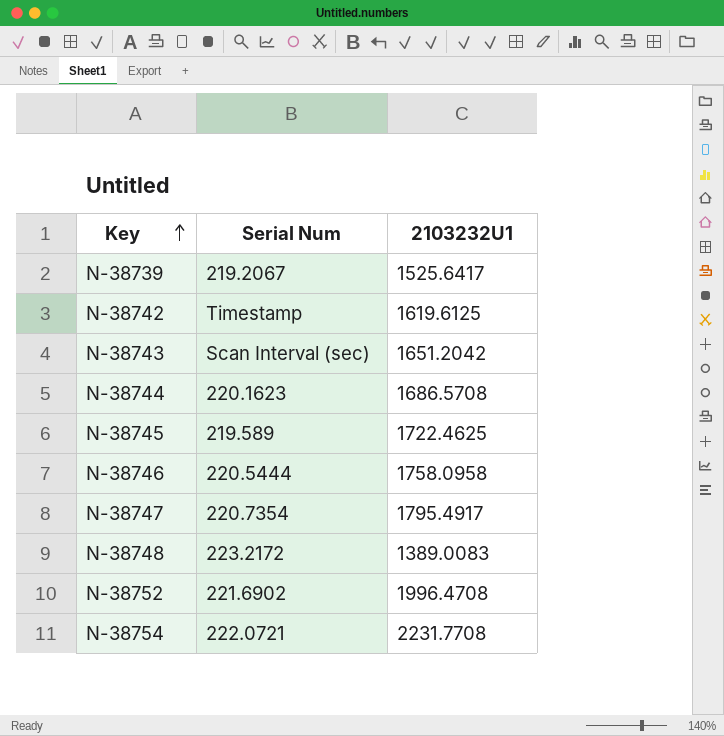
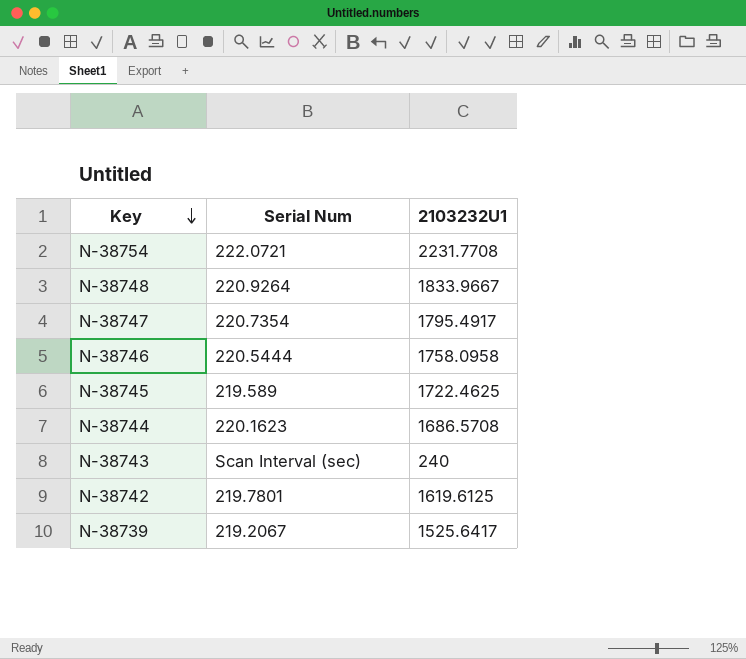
row order: Key ascending -> Key descending
row N-38752: 221.6902 | 1996.4708 -> none
N-38748 | Serial Num: 223.2172 -> 220.9264
N-38748 | 2103232U1: 1389.0083 -> 1833.9667
N-38743 | 2103232U1: 1651.2042 -> 240
N-38742 | Serial Num: Timestamp -> 219.7801

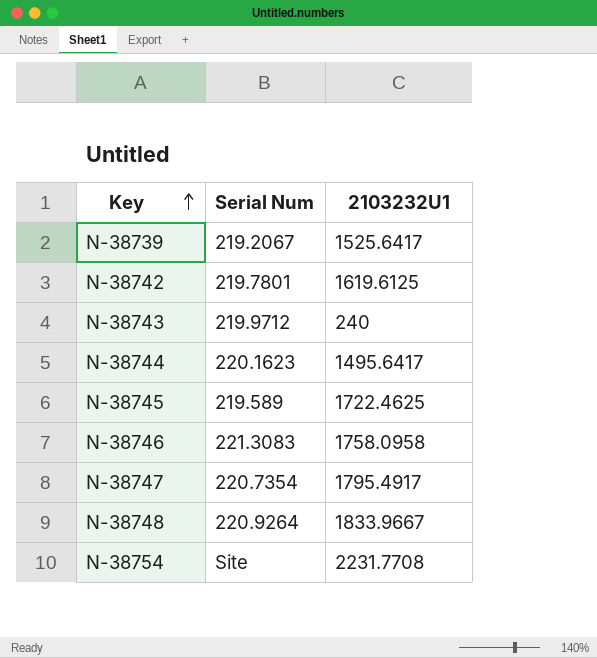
row order: Key descending -> Key ascending
N-38743 | Serial Num: Scan Interval (sec) -> 219.9712
N-38744 | 2103232U1: 1686.5708 -> 1495.6417
N-38746 | Serial Num: 220.5444 -> 221.3083
N-38754 | Serial Num: 222.0721 -> Site

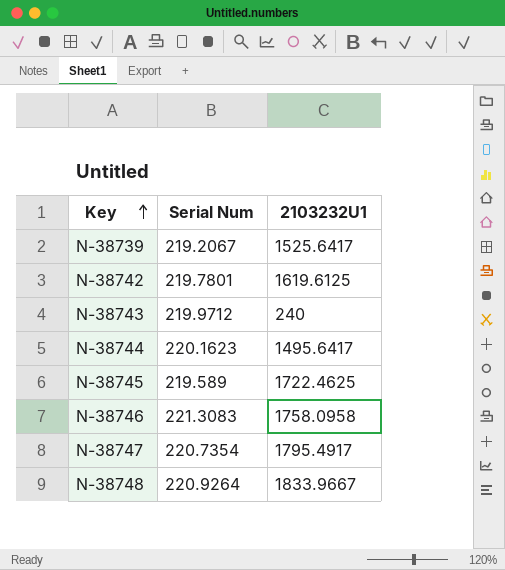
row N-38754: Site | 2231.7708 -> none

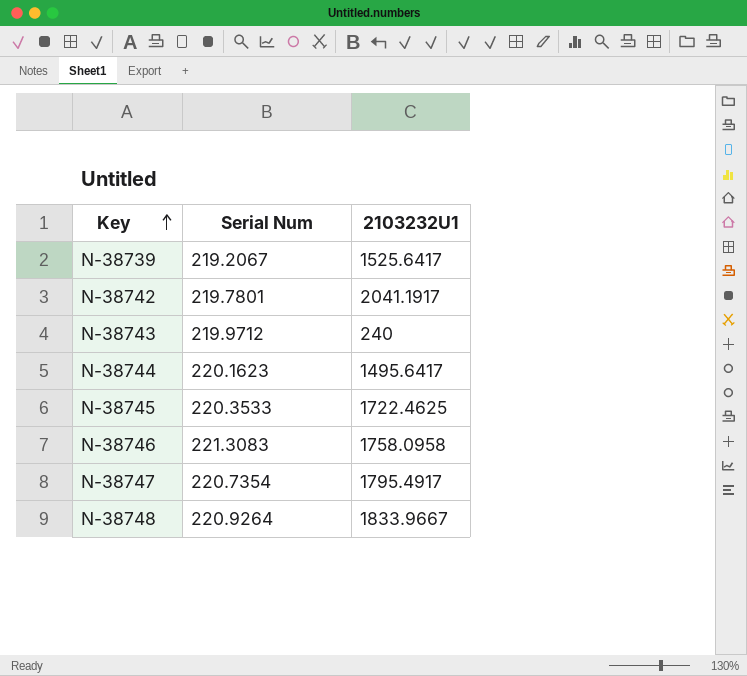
N-38742 | 2103232U1: 1619.6125 -> 2041.1917
N-38745 | Serial Num: 219.589 -> 220.3533

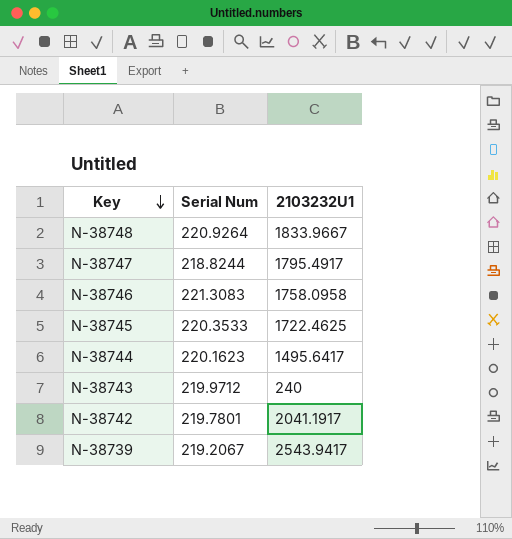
row order: Key ascending -> Key descending
N-38747 | Serial Num: 220.7354 -> 218.8244
N-38739 | 2103232U1: 1525.6417 -> 2543.9417

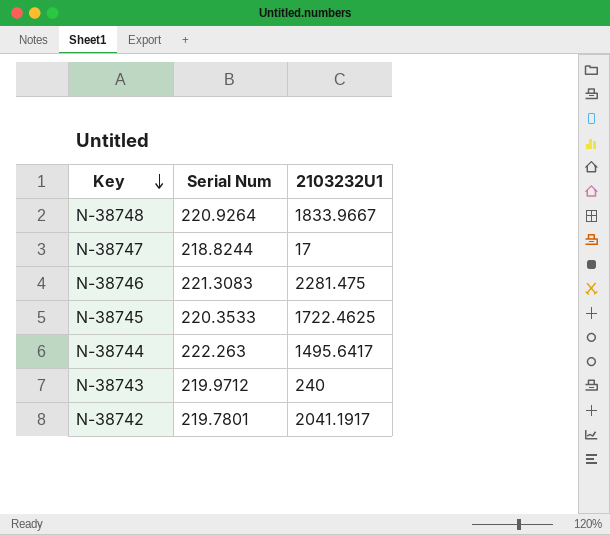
row N-38739: 219.2067 | 2543.9417 -> none
N-38747 | 2103232U1: 1795.4917 -> 17
N-38746 | 2103232U1: 1758.0958 -> 2281.475
N-38744 | Serial Num: 220.1623 -> 222.263

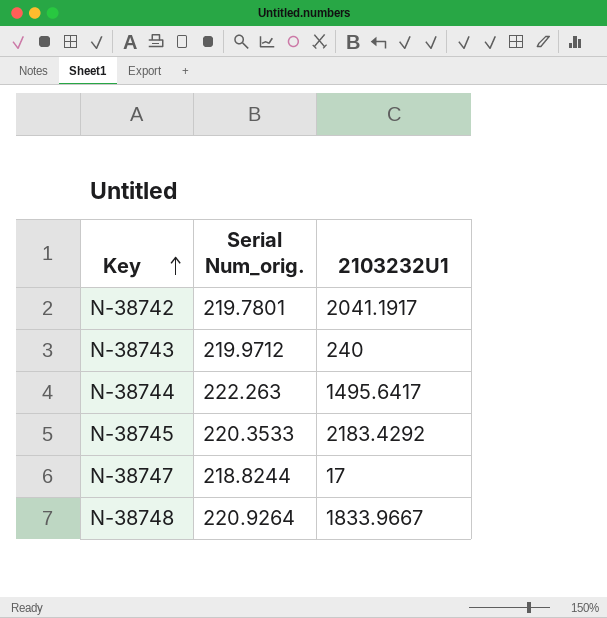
row order: Key descending -> Key ascending
column name: Serial Num -> Serial Num_orig.
row N-38746: 221.3083 | 2281.475 -> none
N-38745 | 2103232U1: 1722.4625 -> 2183.4292

